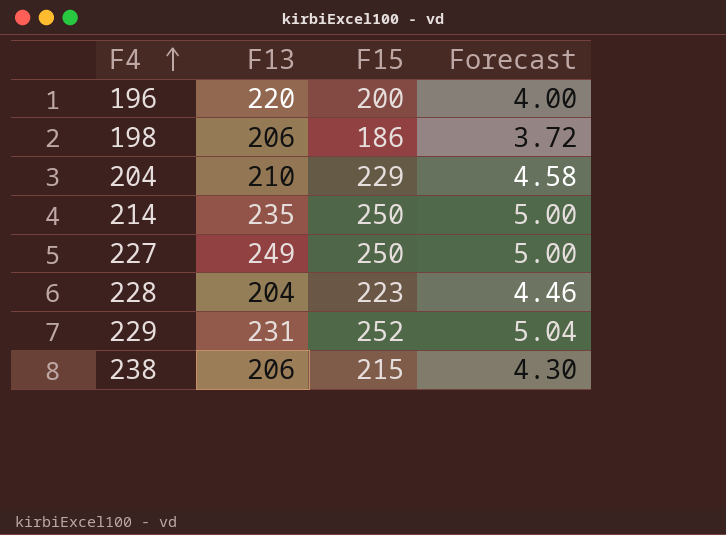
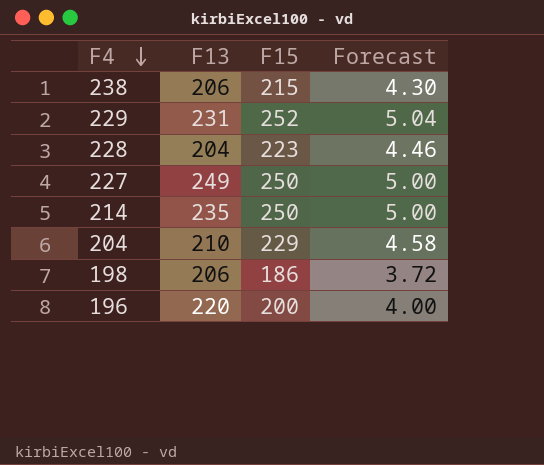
row order: F4 ascending -> F4 descending

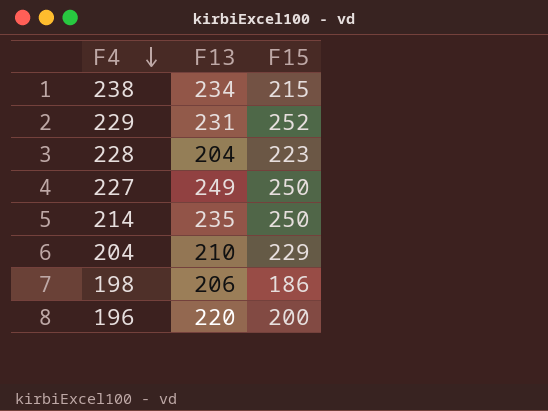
column Forecast | formula: [F15] * 0.02 -> none
238 | F13: 206 -> 234

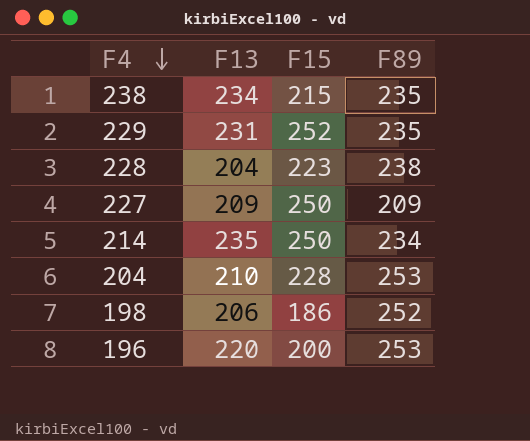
column F89 | position: none -> 4
227 | F13: 249 -> 209
204 | F15: 229 -> 228

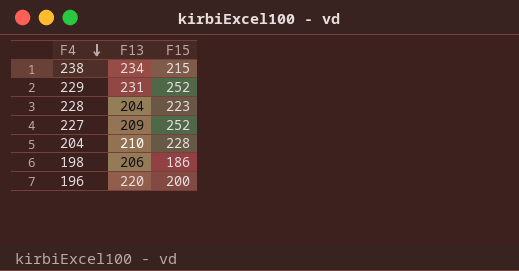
column F89 | position: 4 -> none
row 214: 235 | 250 | 234 -> none
227 | F15: 250 -> 252

